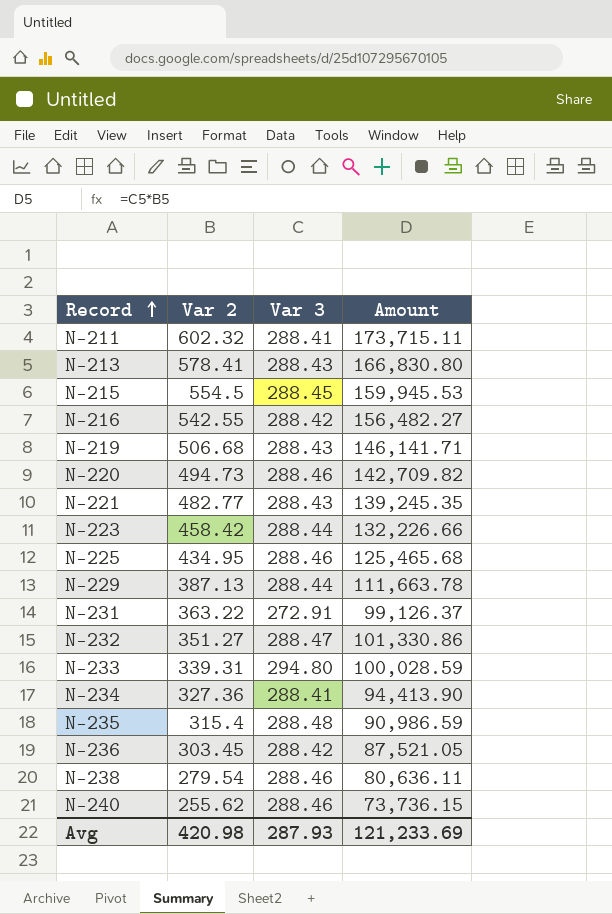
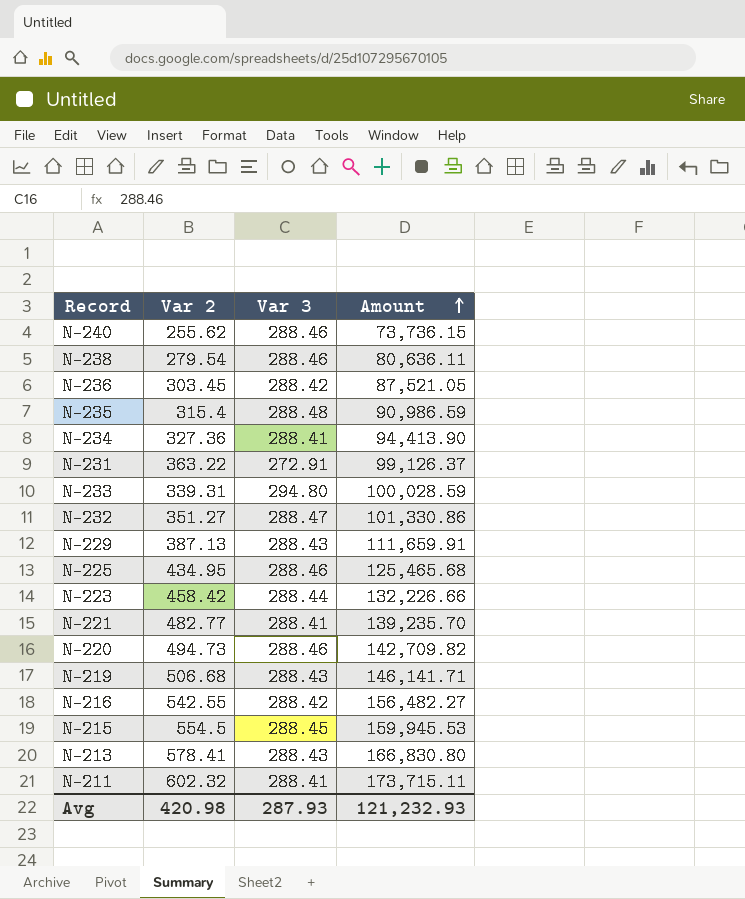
row order: Record ascending -> Amount ascending
N-229 | Var 3: 288.44 -> 288.43
N-229 | Amount: 111,663.78 -> 111,659.91
N-221 | Var 3: 288.43 -> 288.41
N-221 | Amount: 139,245.35 -> 139,235.70
Avg | Amount: 121,233.69 -> 121,232.93

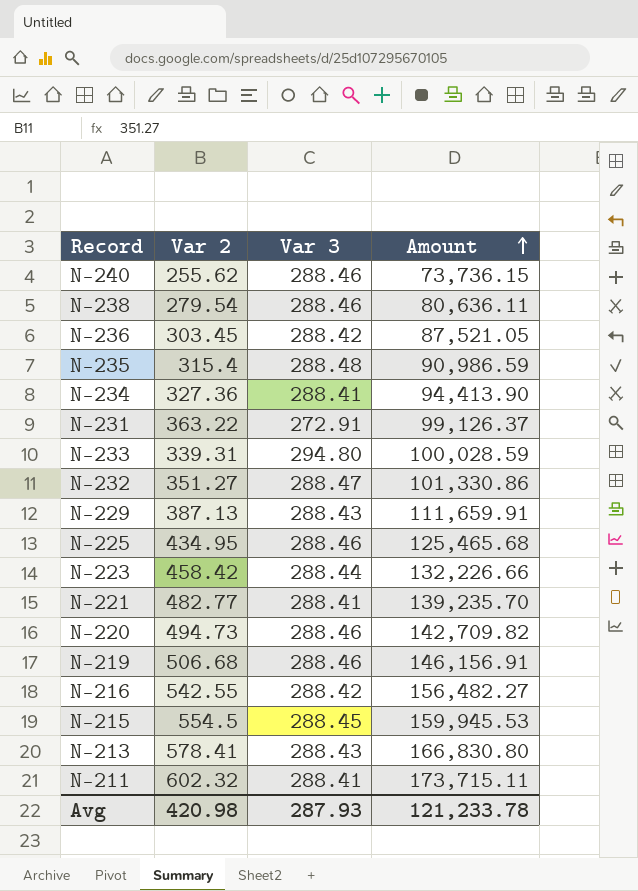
N-219 | Var 3: 288.43 -> 288.46
N-219 | Amount: 146,141.71 -> 146,156.91
Avg | Amount: 121,232.93 -> 121,233.78

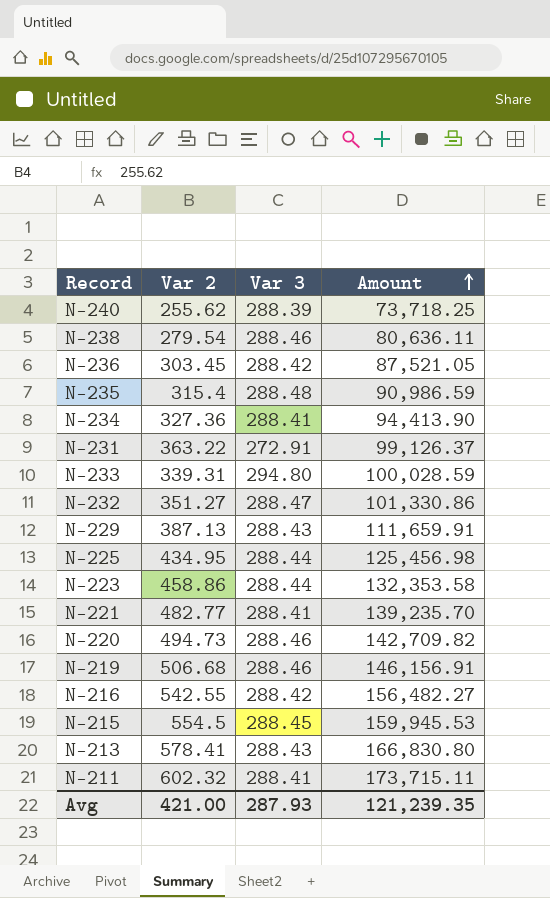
N-240 | Var 3: 288.46 -> 288.39
N-240 | Amount: 73,736.15 -> 73,718.25
N-225 | Var 3: 288.46 -> 288.44
N-225 | Amount: 125,465.68 -> 125,456.98
N-223 | Var 2: 458.42 -> 458.86
N-223 | Amount: 132,226.66 -> 132,353.58
Avg | Var 2: 420.98 -> 421.00
Avg | Amount: 121,233.78 -> 121,239.35

